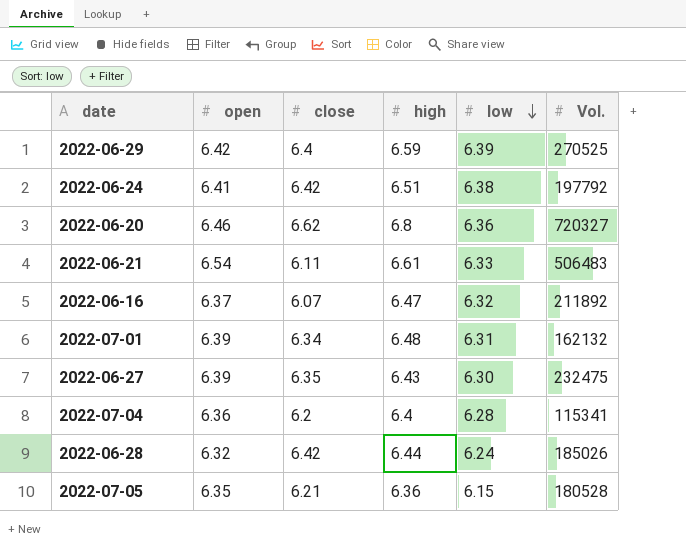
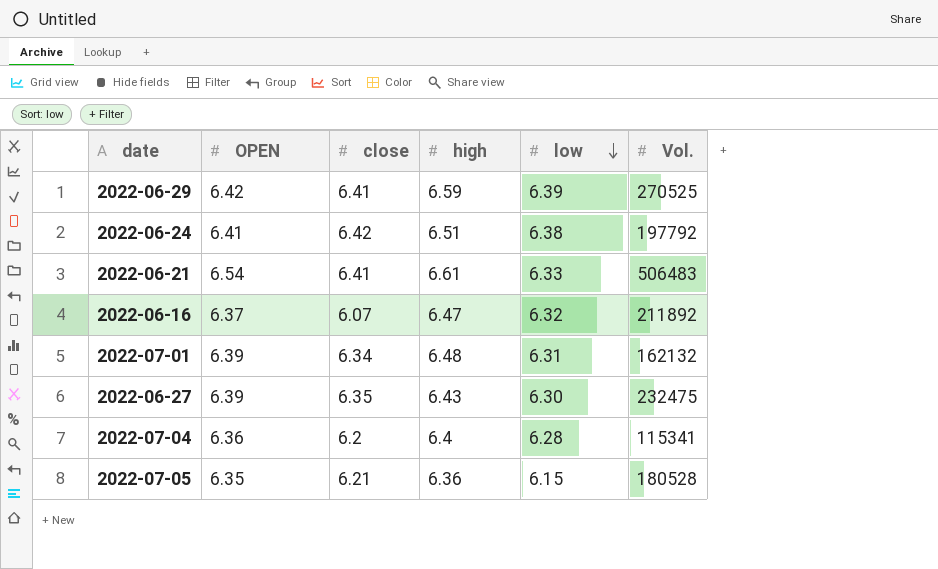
column name: open -> OPEN
row 2022-06-20: 6.46 | 6.62 | 6.8 | 6.36 | 720327 -> none
row 2022-06-28: 6.32 | 6.42 | 6.44 | 6.24 | 185026 -> none
2022-06-29 | close: 6.4 -> 6.41
2022-06-21 | close: 6.11 -> 6.41

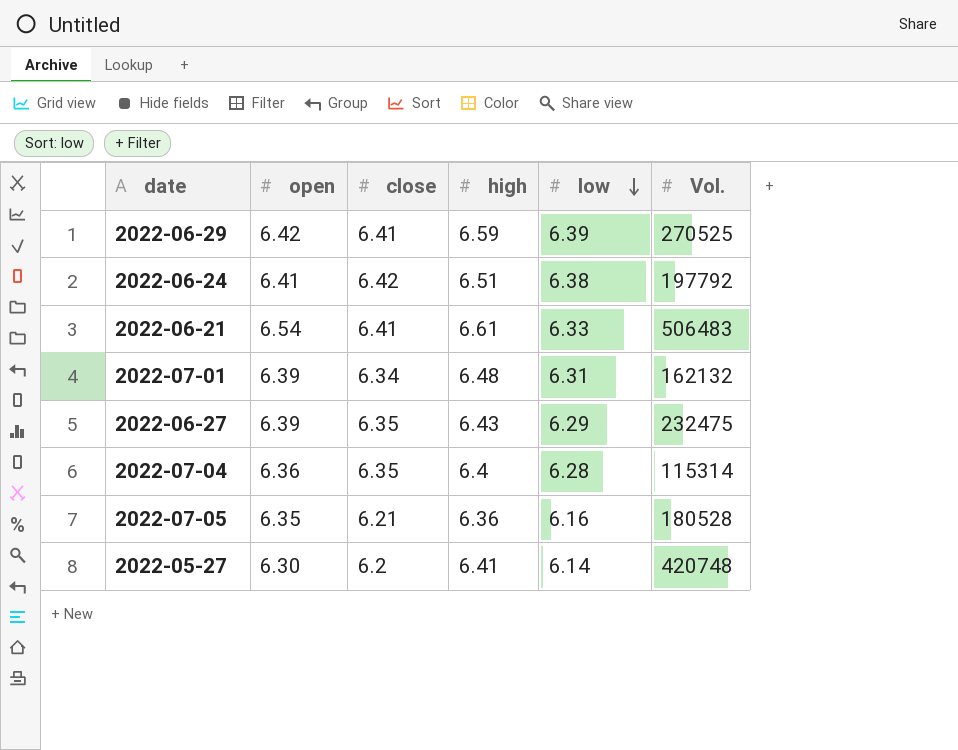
column name: OPEN -> open
row 2022-06-16: 6.37 | 6.07 | 6.47 | 6.32 | 211892 -> none
2022-06-27 | low: 6.30 -> 6.29
2022-07-04 | close: 6.2 -> 6.35
2022-07-04 | Vol.: 115341 -> 115314
2022-07-05 | low: 6.15 -> 6.16
row 2022-05-27: none -> 6.30 | 6.2 | 6.41 | 6.14 | 420748

